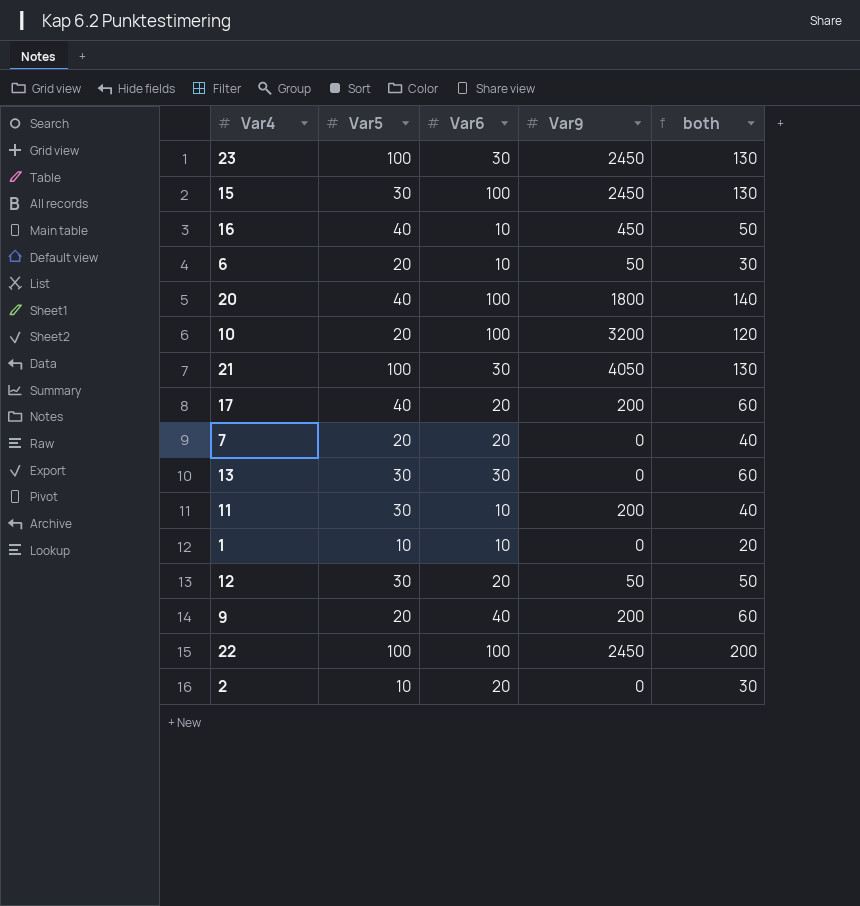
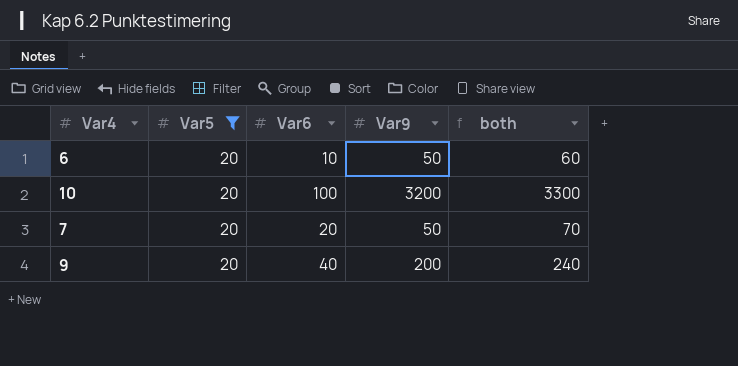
filter: none -> Var5 = 20
column both | formula: [Var5] + [Var6] -> [Var6] + [Var9]
7 | Var9: 0 -> 50

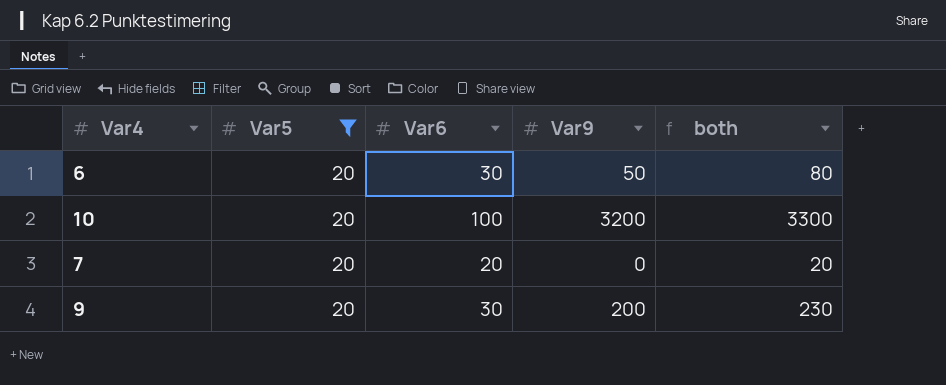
6 | Var6: 10 -> 30
6 | both: 60 -> 80
7 | Var9: 50 -> 0
7 | both: 70 -> 20
9 | Var6: 40 -> 30
9 | both: 240 -> 230

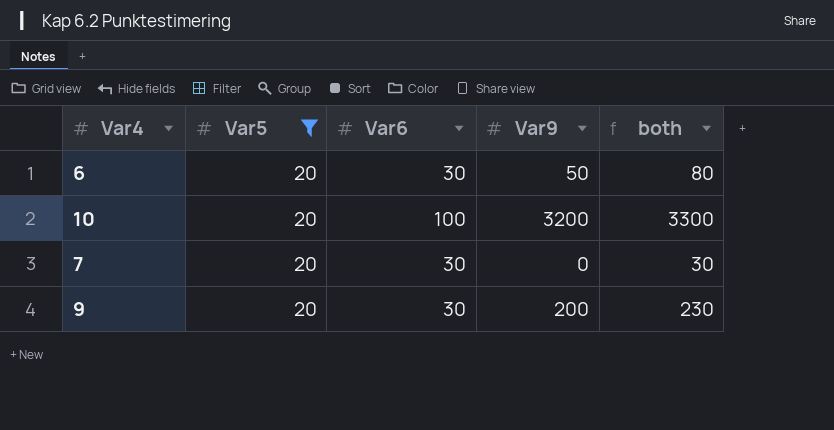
7 | Var6: 20 -> 30
7 | both: 20 -> 30

